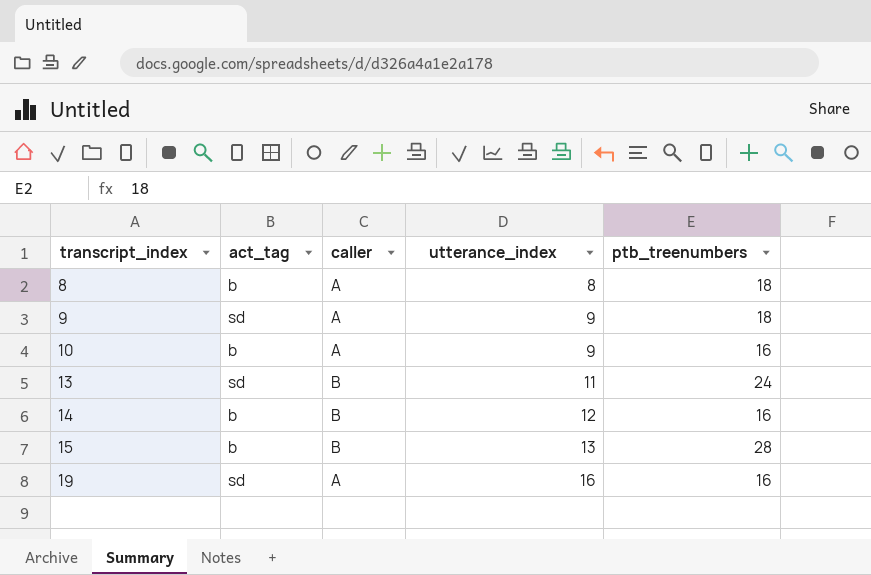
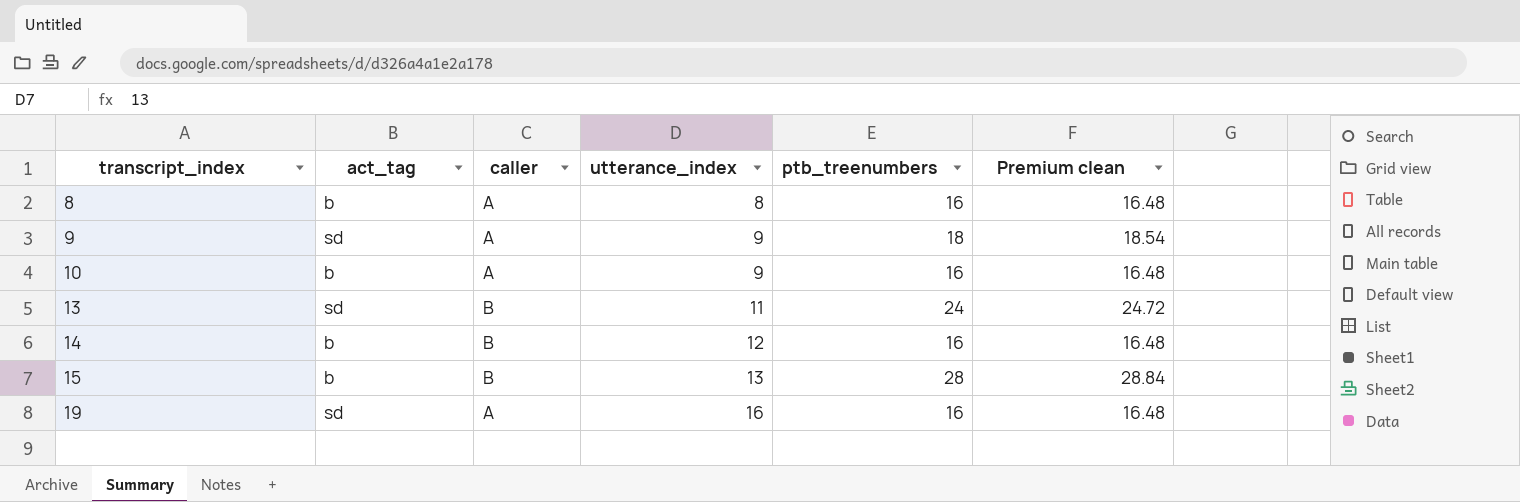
column Premium clean | formula: none -> [ptb_treenumbers] * 1.03
8 | ptb_treenumbers: 18 -> 16

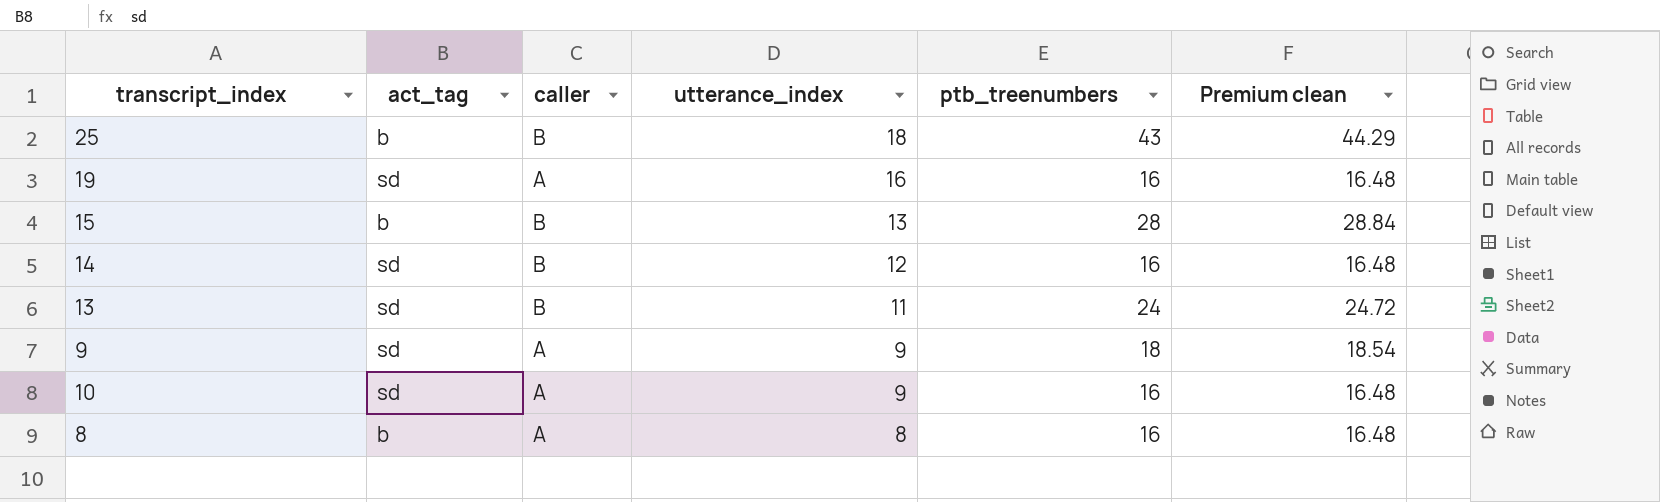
row order: transcript_index ascending -> utterance_index descending
row 25: none -> b | B | 18 | 43 | 44.29
14 | act_tag: b -> sd
10 | act_tag: b -> sd

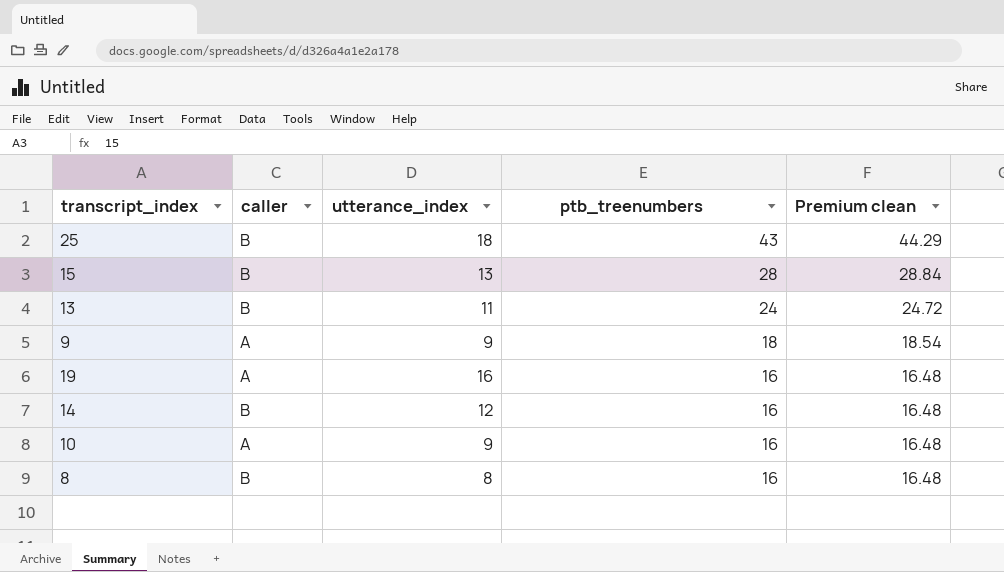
row order: utterance_index descending -> ptb_treenumbers descending
column act_tag | position: 2 -> none
8 | caller: A -> B

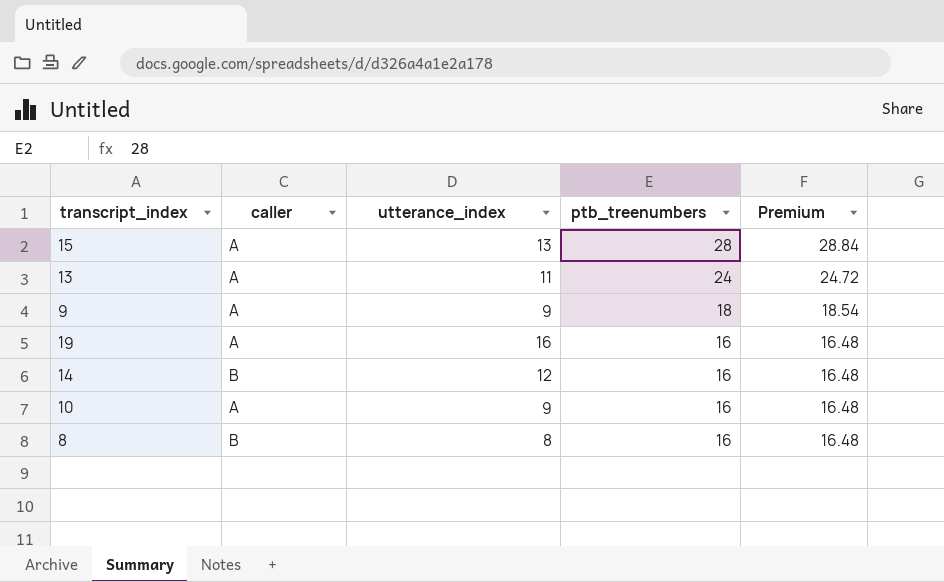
column name: Premium clean -> Premium
row 25: B | 18 | 43 | 44.29 -> none
15 | caller: B -> A
13 | caller: B -> A

